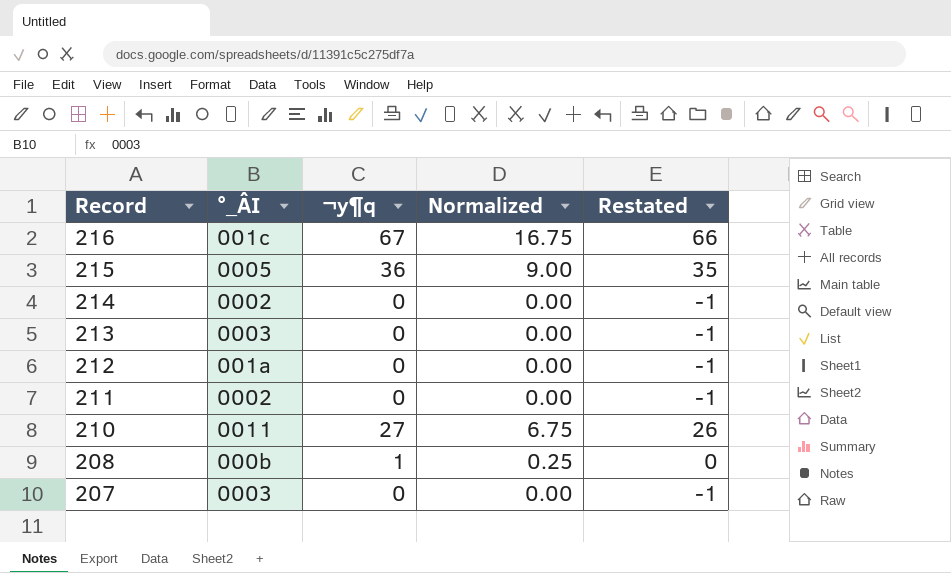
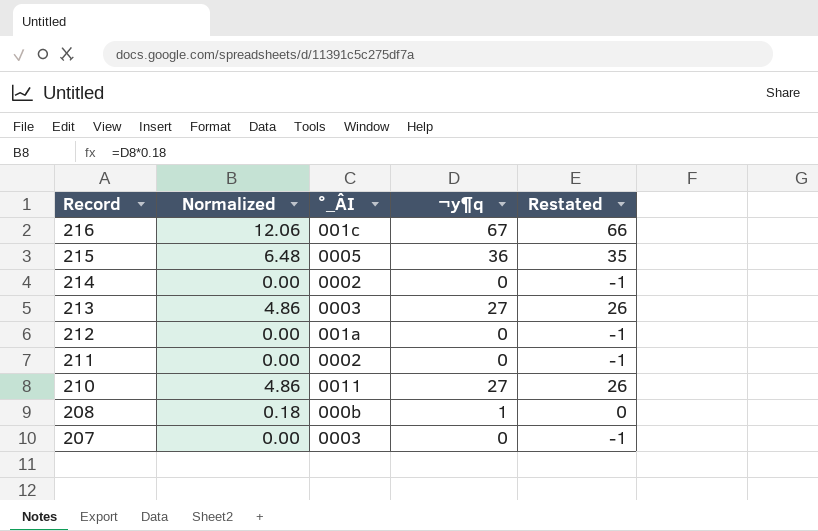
column Normalized | formula: [¬y¶q] * 0.25 -> [¬y¶q] * 0.18
column Normalized | position: 4 -> 2
213 | ¬y¶q: 0 -> 27
213 | Restated: -1 -> 26

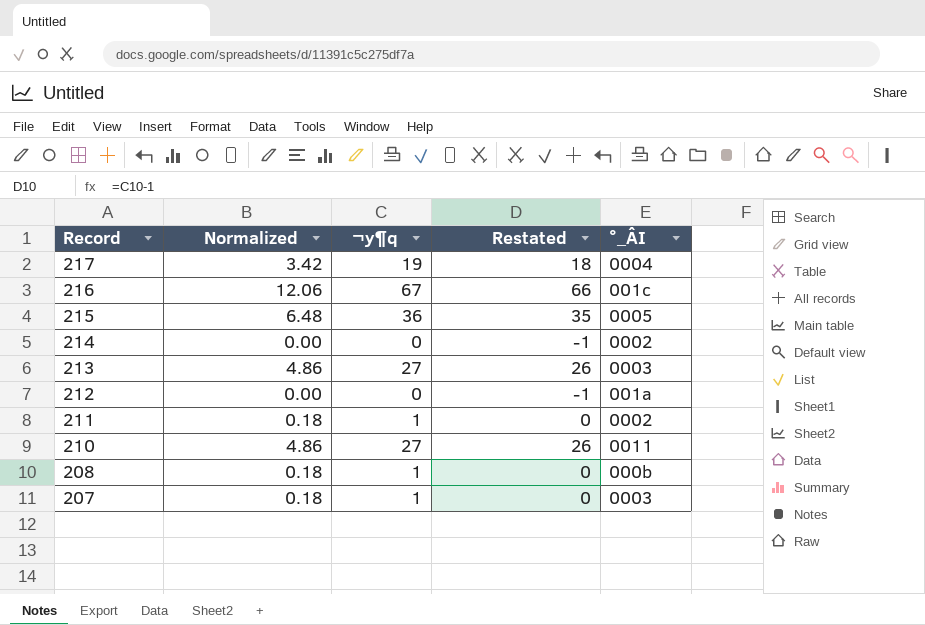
column °_ÂI | position: 3 -> 5
row 217: none -> 3.42 | 19 | 18 | 0004
211 | Normalized: 0.00 -> 0.18
211 | ¬y¶q: 0 -> 1
211 | Restated: -1 -> 0
207 | Normalized: 0.00 -> 0.18
207 | ¬y¶q: 0 -> 1
207 | Restated: -1 -> 0

